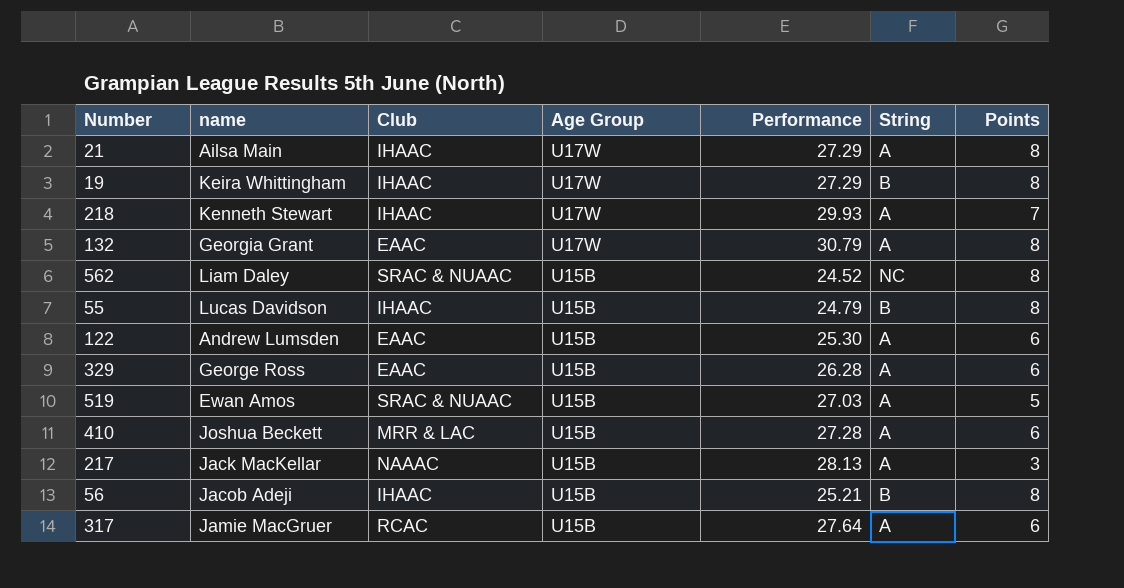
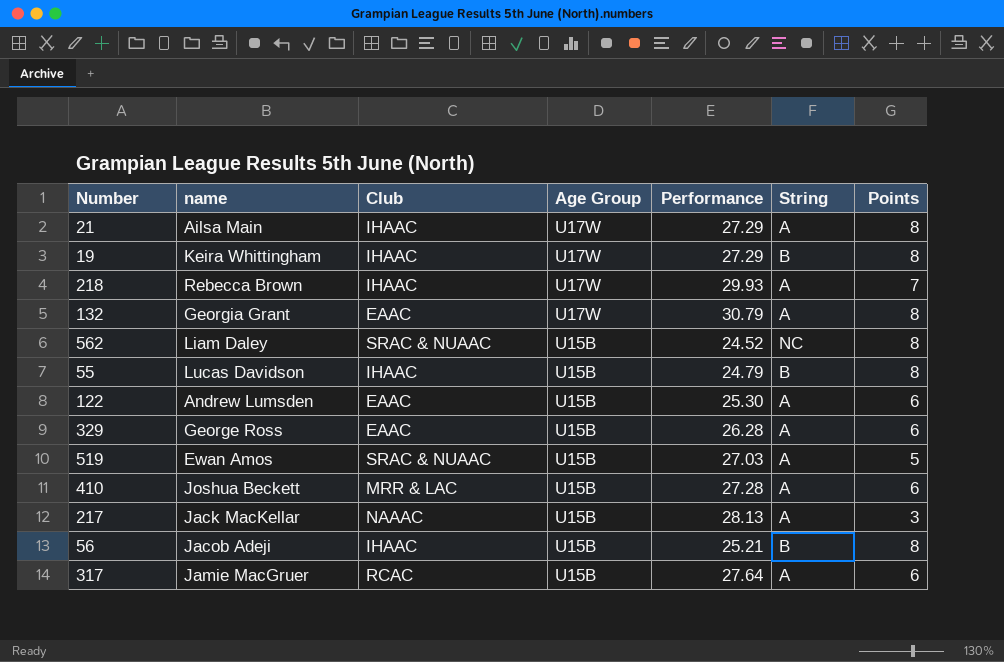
218 | name: Kenneth Stewart -> Rebecca Brown

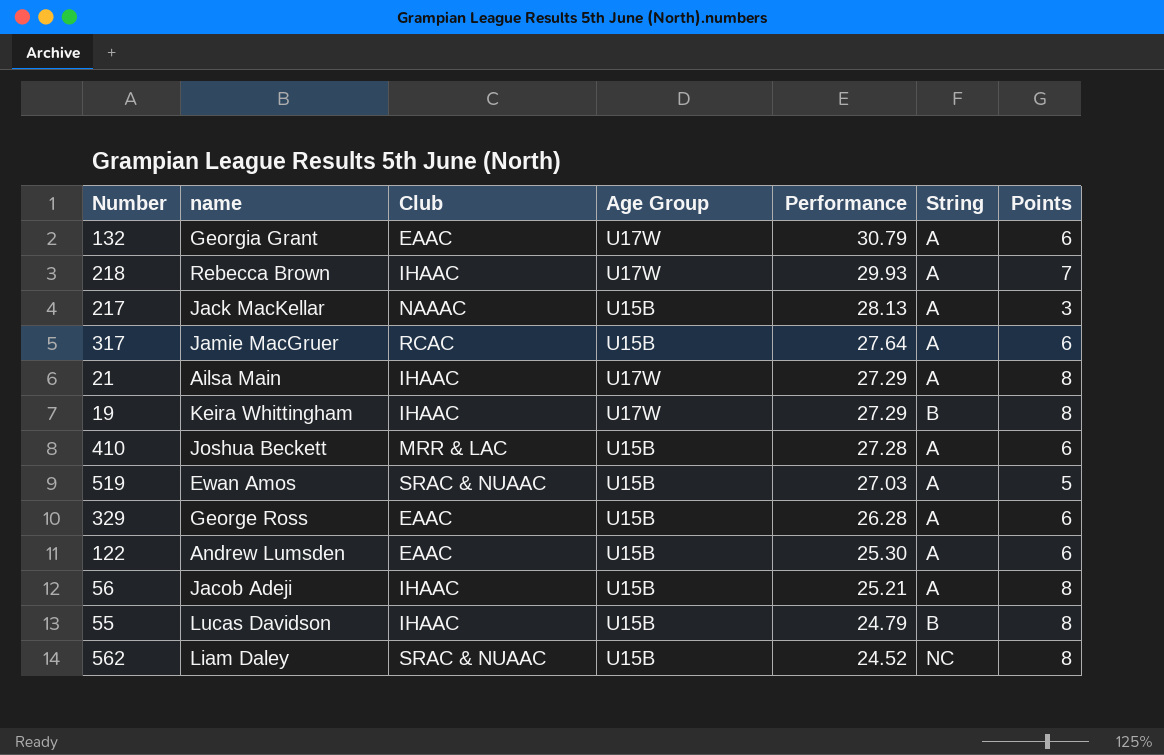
row order: Age Group descending -> Performance descending
132 | Points: 8 -> 6
56 | String: B -> A

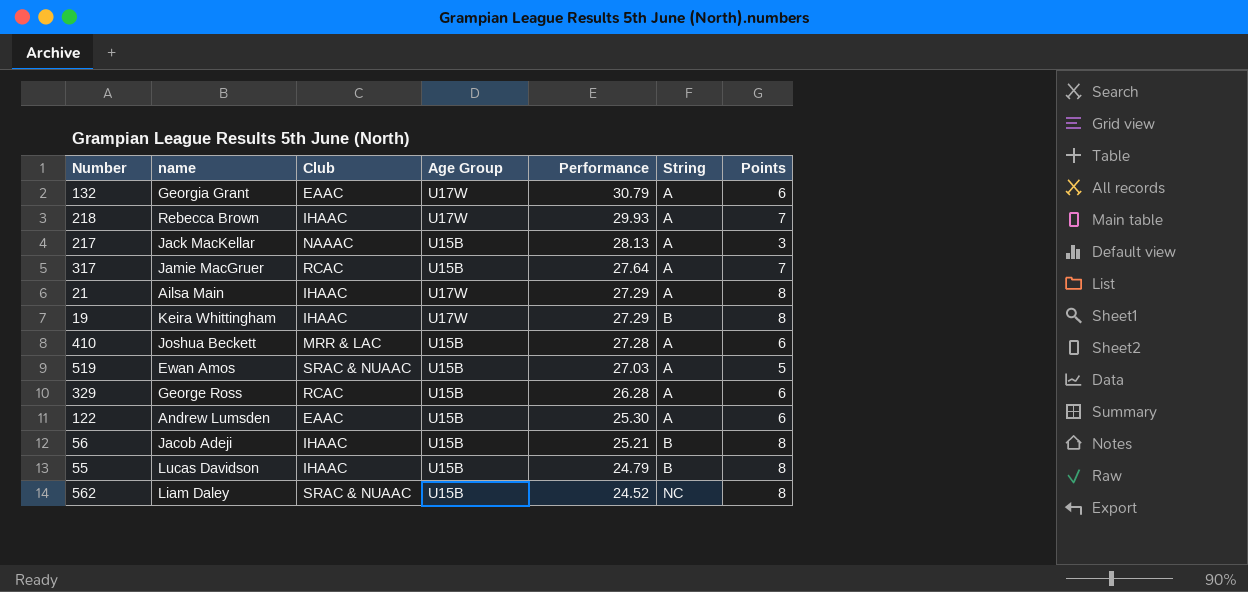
317 | Points: 6 -> 7
329 | Club: EAAC -> RCAC
56 | String: A -> B

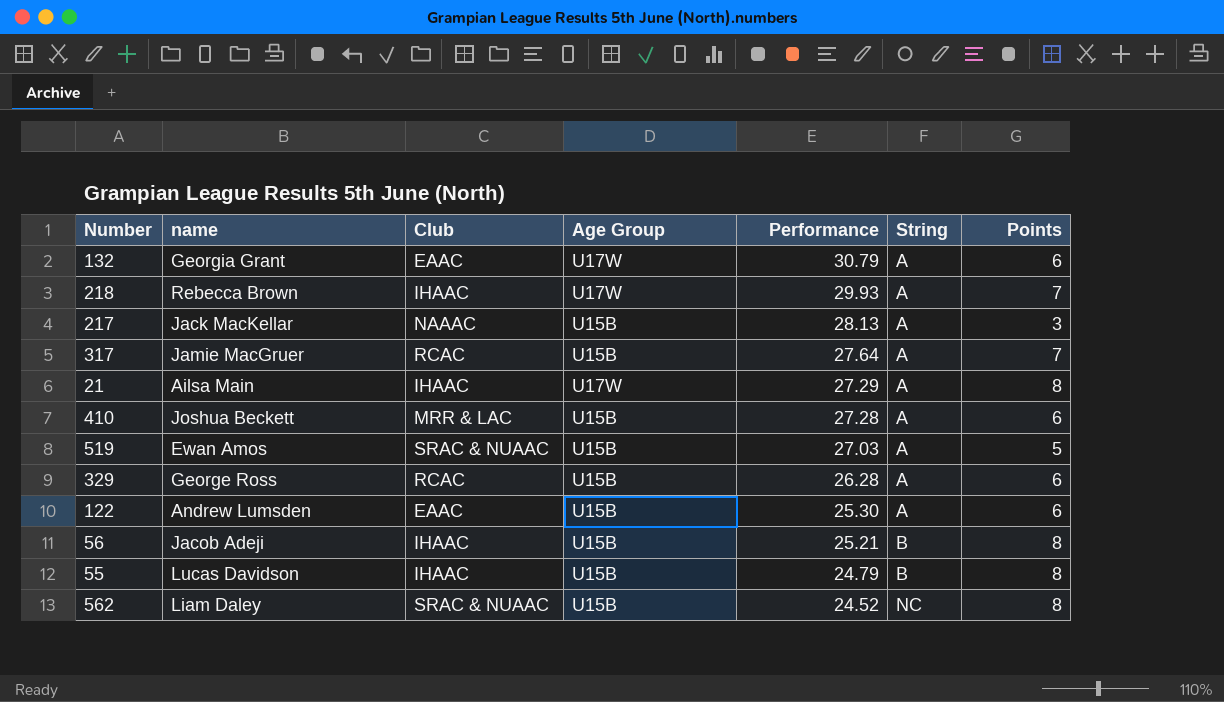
row 19: Keira Whittingham | IHAAC | U17W | 27.29 | B | 8 -> none

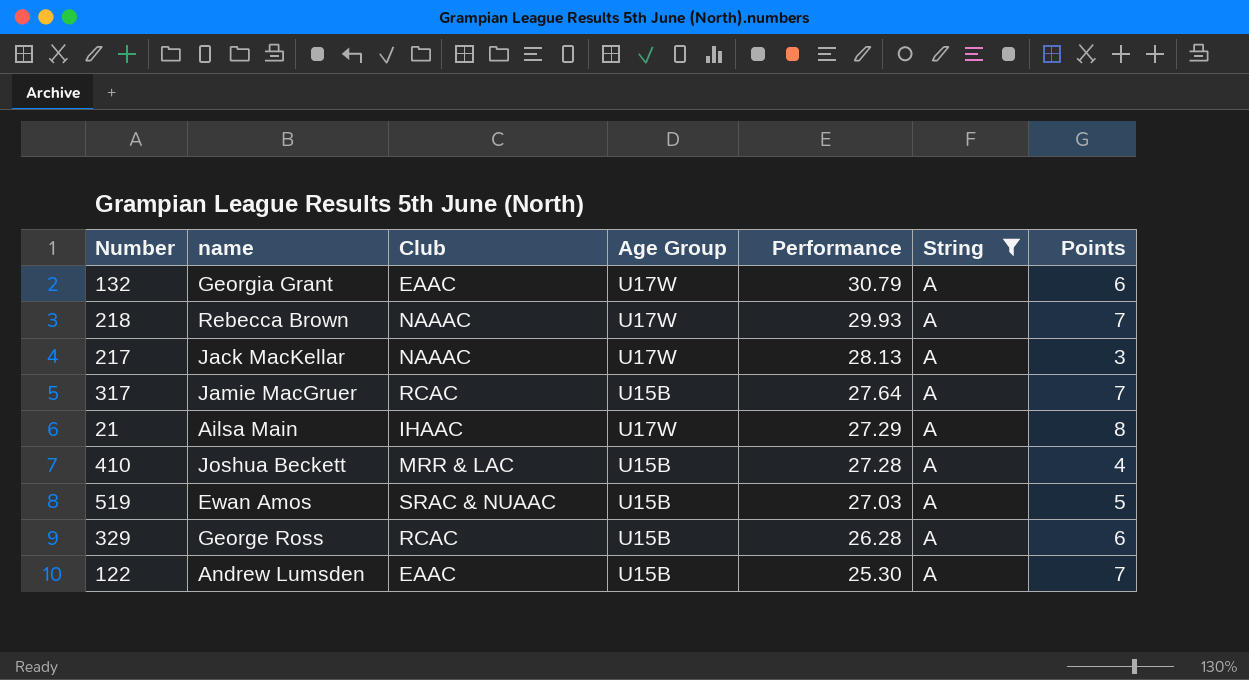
filter: none -> String = A
218 | Club: IHAAC -> NAAAC
217 | Age Group: U15B -> U17W
410 | Points: 6 -> 4
122 | Points: 6 -> 7

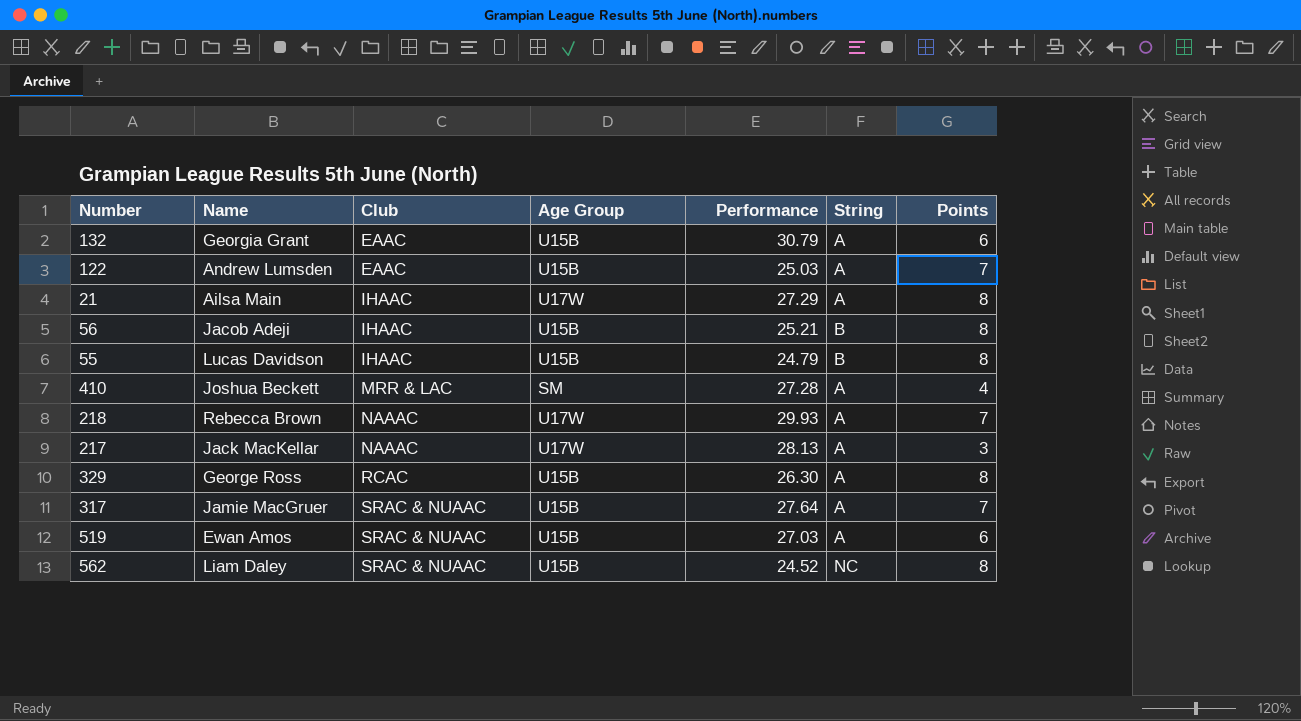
filter: String = A -> none
row order: Performance descending -> Club ascending
column name: name -> Name
132 | Age Group: U17W -> U15B
122 | Performance: 25.30 -> 25.03
410 | Age Group: U15B -> SM
329 | Performance: 26.28 -> 26.30
329 | Points: 6 -> 8
317 | Club: RCAC -> SRAC & NUAAC
519 | Points: 5 -> 6

